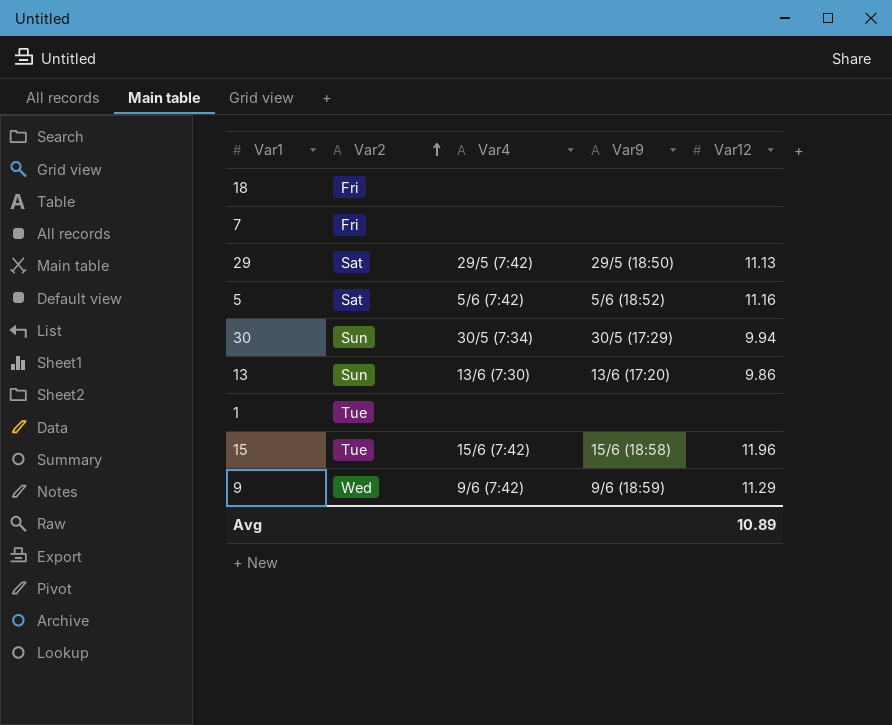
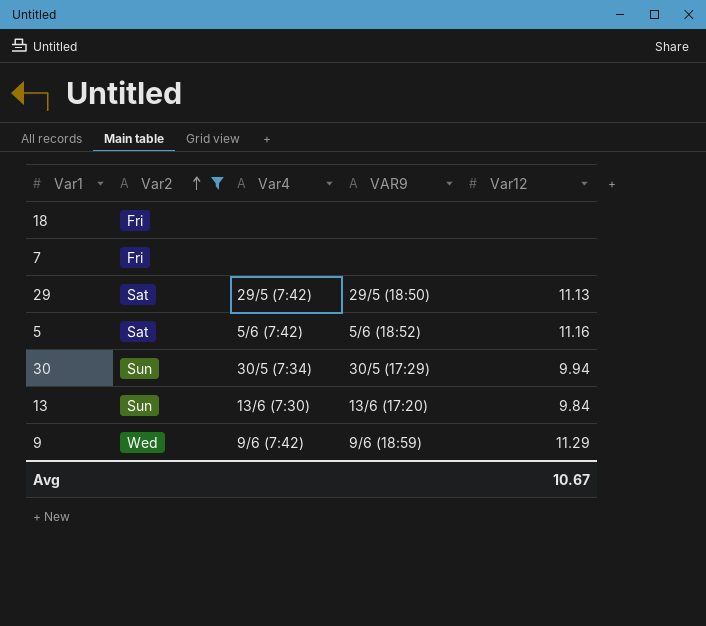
filter: none -> Var2 != Tue
column name: Var9 -> VAR9
13 | Var12: 9.86 -> 9.84
Avg | Var12: 10.89 -> 10.67

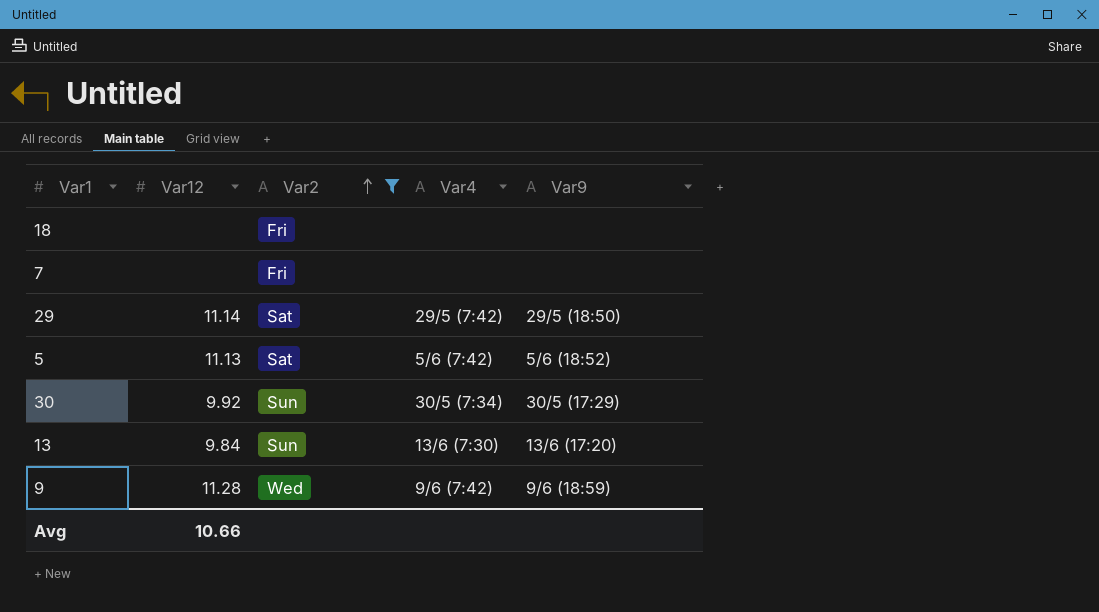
column Var12 | position: 5 -> 2
column name: VAR9 -> Var9
29 | Var12: 11.13 -> 11.14
5 | Var12: 11.16 -> 11.13
30 | Var12: 9.94 -> 9.92
9 | Var12: 11.29 -> 11.28
Avg | Var12: 10.67 -> 10.66

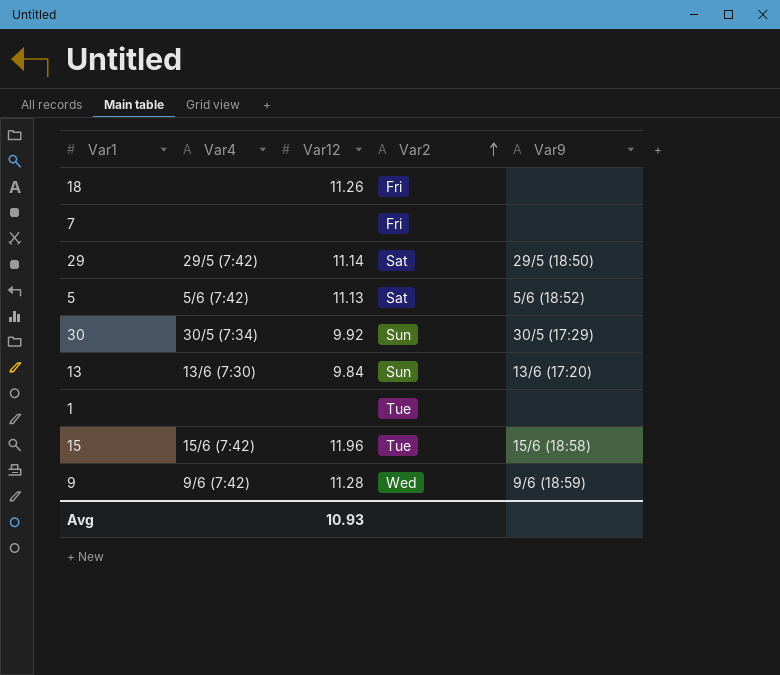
filter: Var2 != Tue -> none
column Var4 | position: 4 -> 2
18 | Var12: none -> 11.26
Avg | Var12: 10.66 -> 10.93

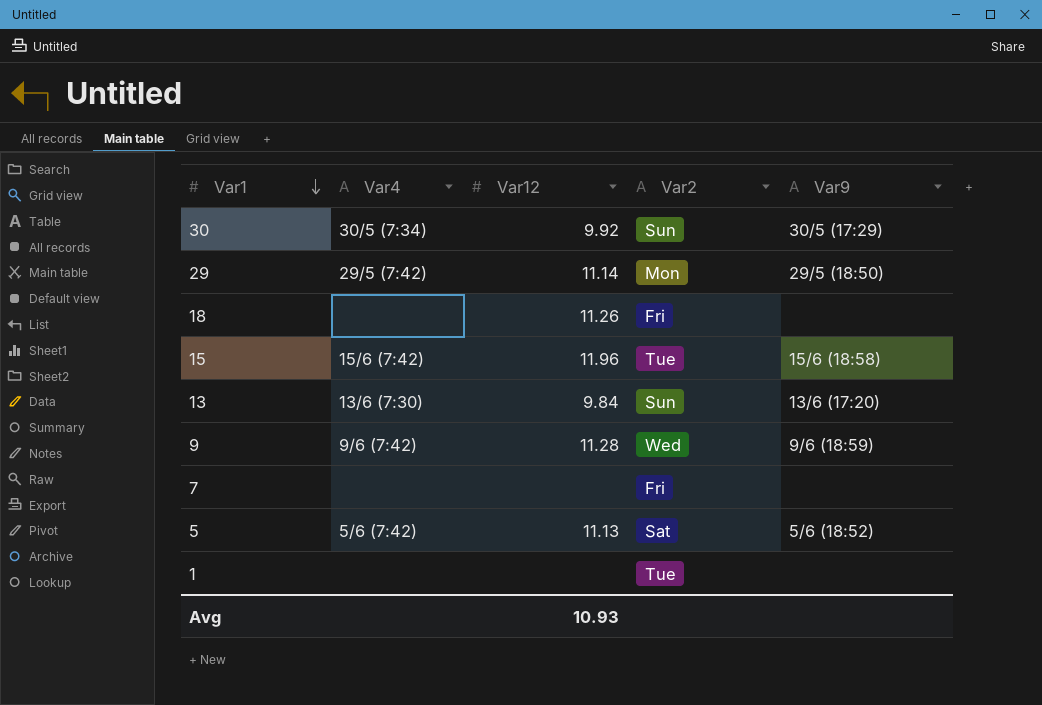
row order: Var2 ascending -> Var1 descending
29 | Var2: Sat -> Mon

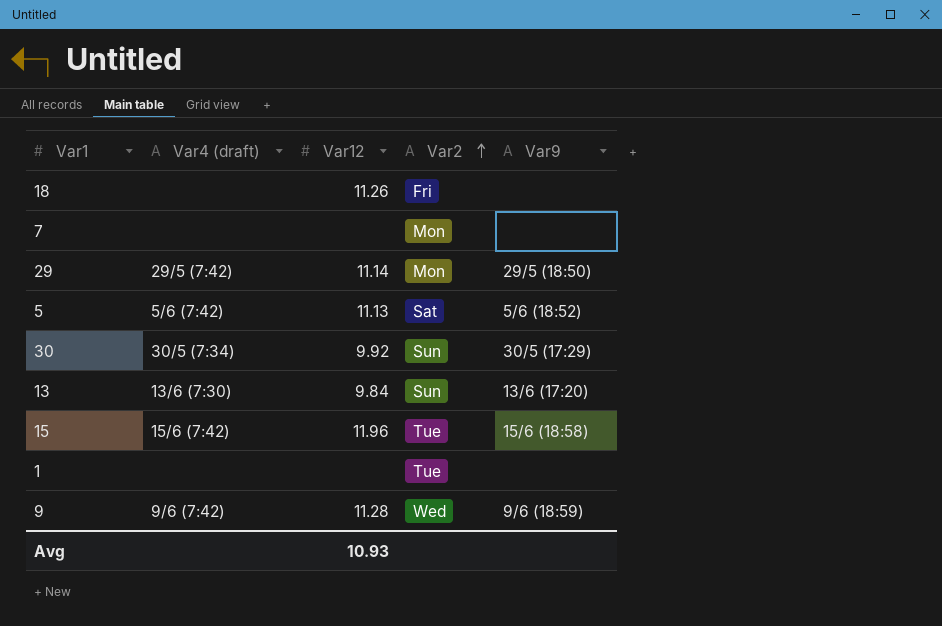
row order: Var1 descending -> Var2 ascending
column name: Var4 -> Var4 (draft)
7 | Var2: Fri -> Mon

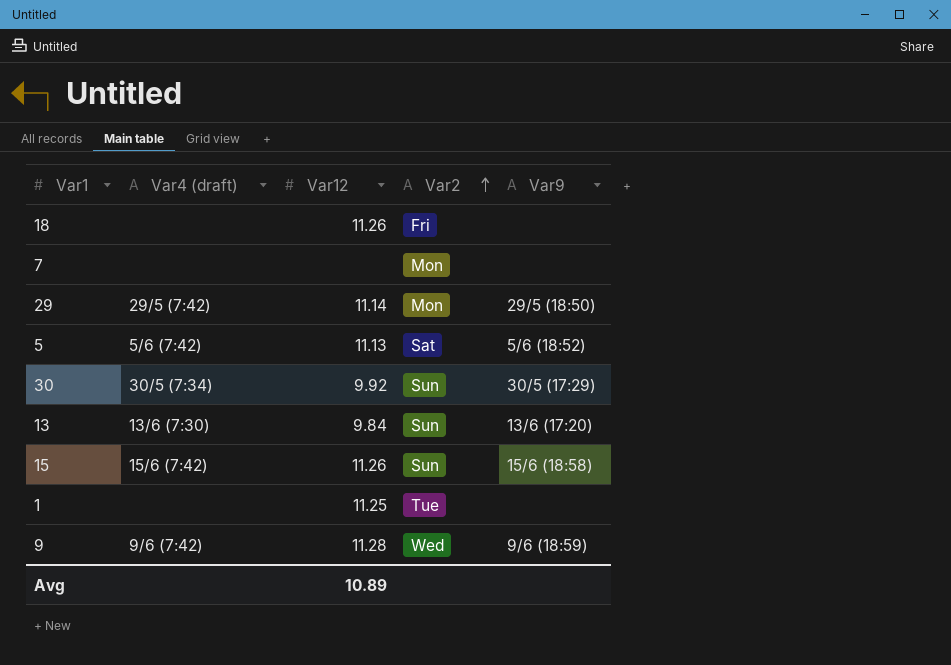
15 | Var12: 11.96 -> 11.26
15 | Var2: Tue -> Sun
1 | Var12: none -> 11.25
Avg | Var12: 10.93 -> 10.89

